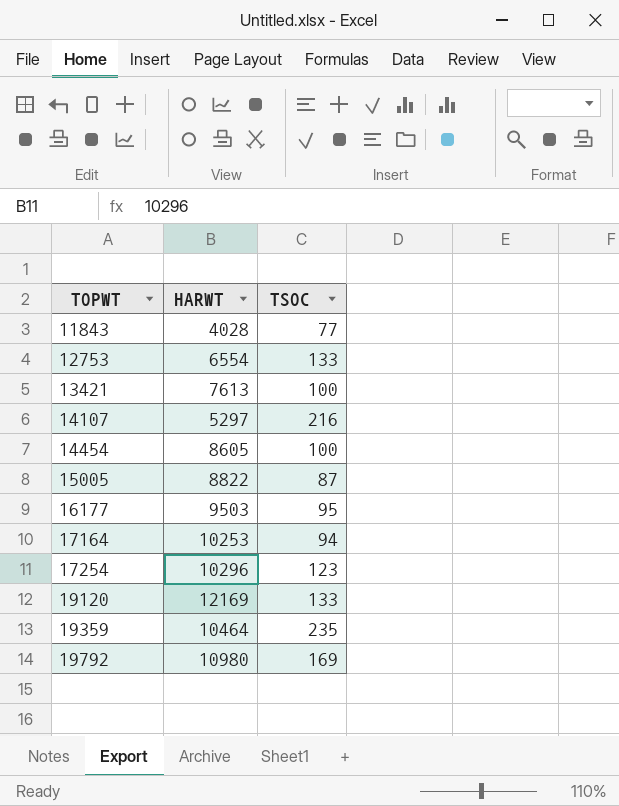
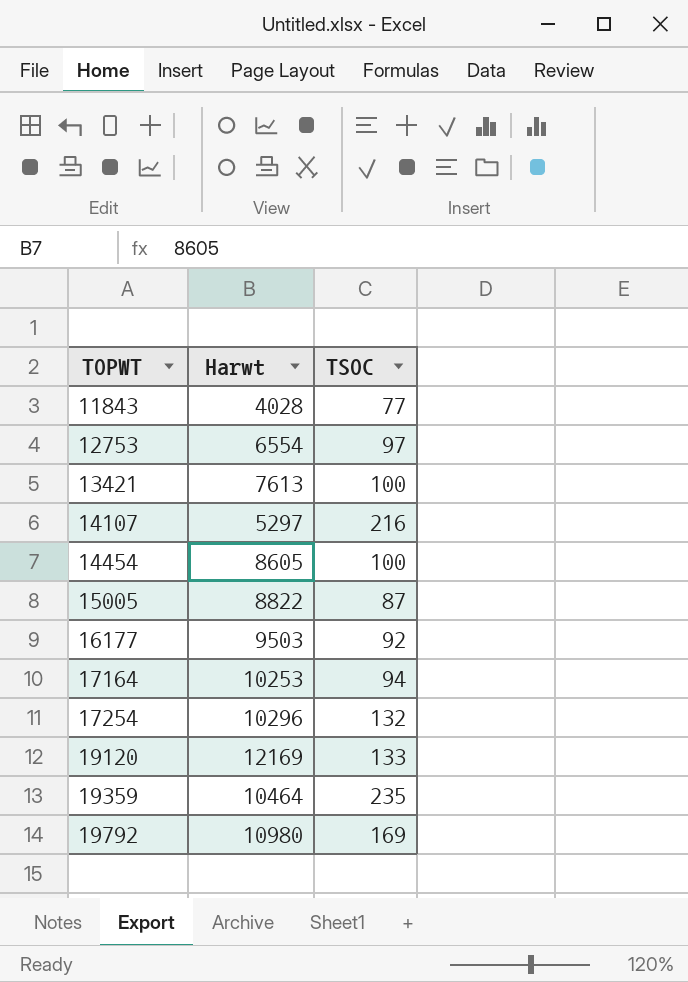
column name: HARWT -> Harwt
12753 | TSOC: 133 -> 97
16177 | TSOC: 95 -> 92
17254 | TSOC: 123 -> 132

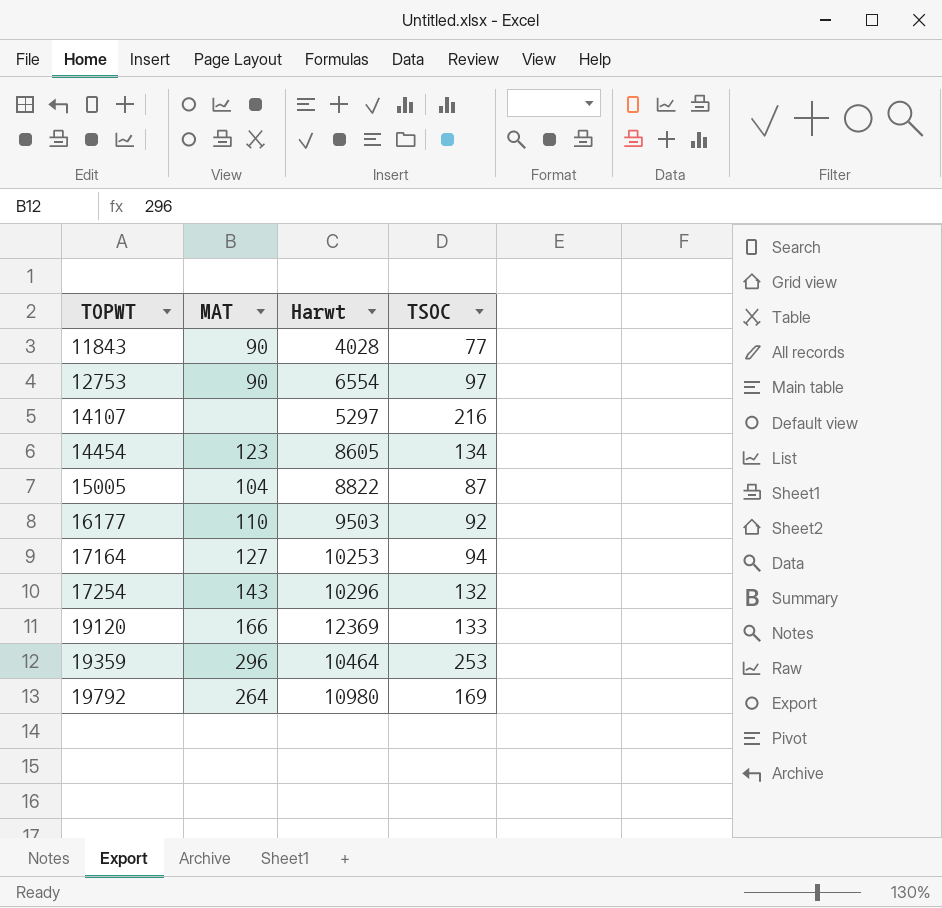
column MAT | position: none -> 2
row 13421: 7613 | 100 -> none
14454 | TSOC: 100 -> 134
19120 | Harwt: 12169 -> 12369
19359 | TSOC: 235 -> 253

